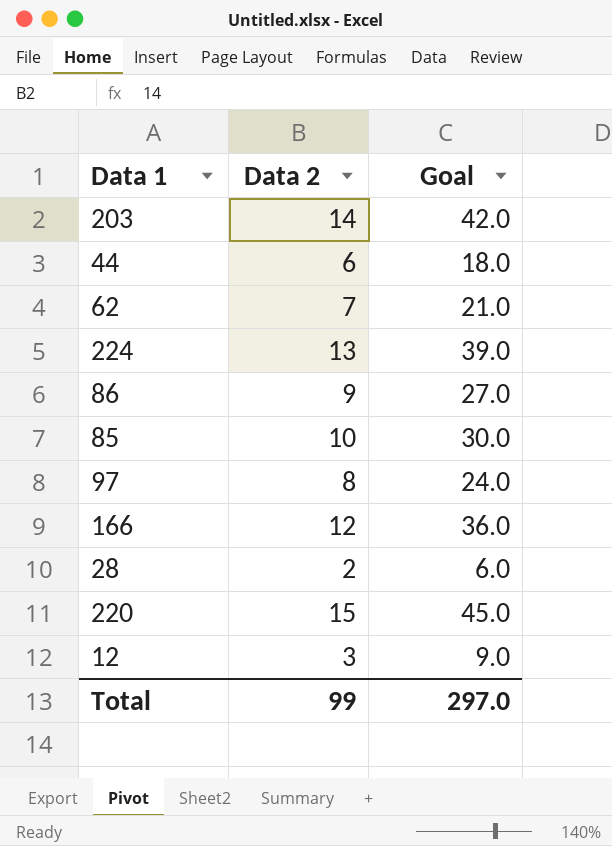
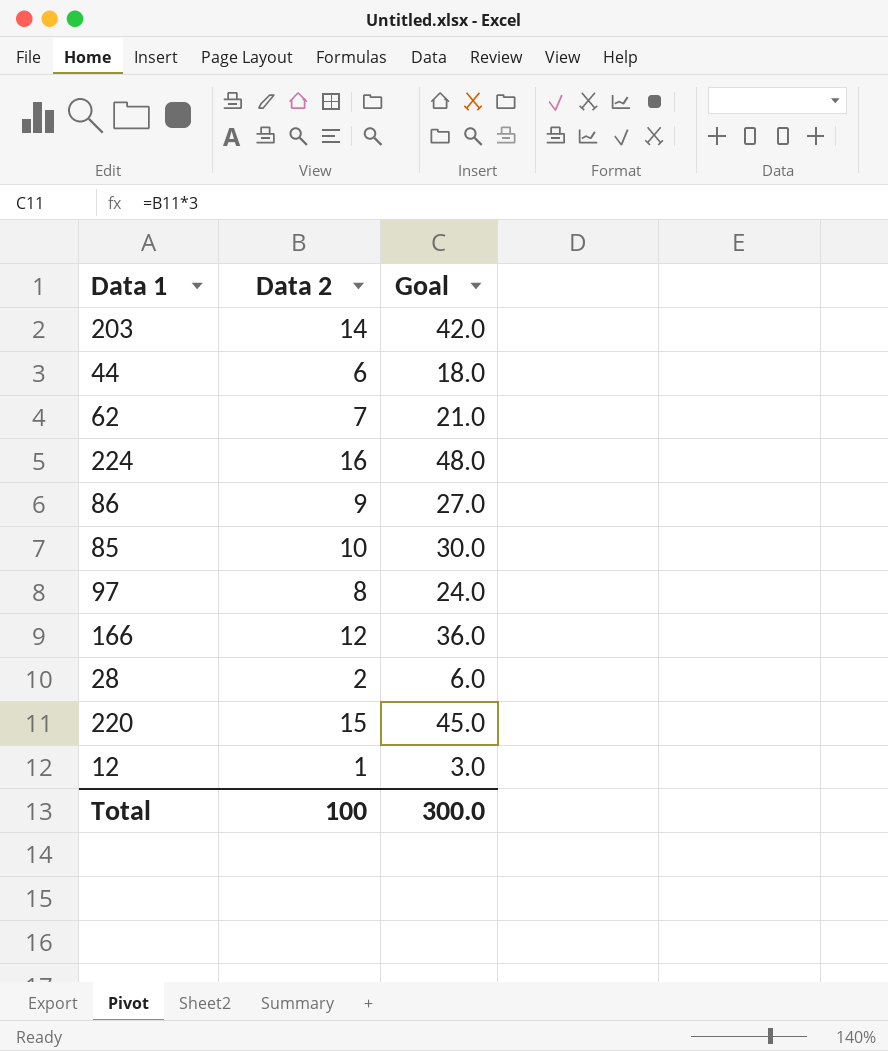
224 | Data 2: 13 -> 16
224 | Goal: 39.0 -> 48.0
12 | Data 2: 3 -> 1
12 | Goal: 9.0 -> 3.0
Total | Data 2: 99 -> 100
Total | Goal: 297.0 -> 300.0

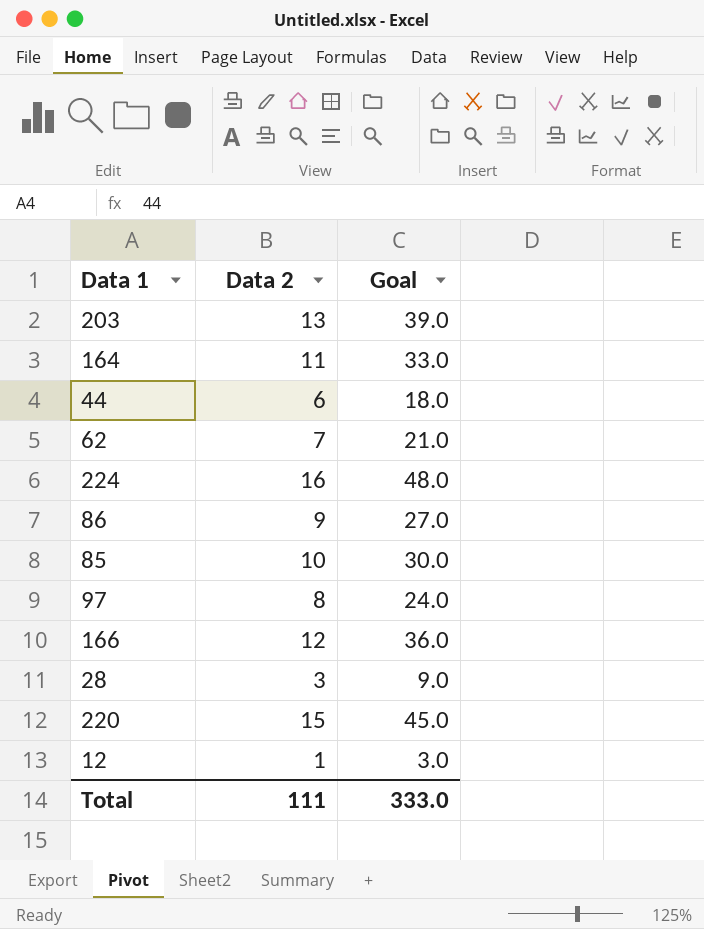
203 | Data 2: 14 -> 13
203 | Goal: 42.0 -> 39.0
row 164: none -> 11 | 33.0
28 | Data 2: 2 -> 3
28 | Goal: 6.0 -> 9.0
Total | Data 2: 100 -> 111
Total | Goal: 300.0 -> 333.0

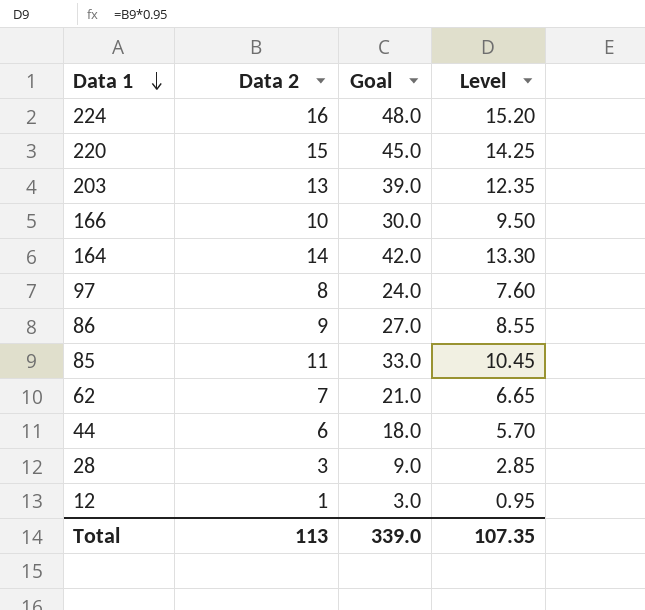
row order: none -> Data 1 descending
column Level | formula: none -> [Data 2] * 0.95
166 | Data 2: 12 -> 10
166 | Goal: 36.0 -> 30.0
164 | Data 2: 11 -> 14
164 | Goal: 33.0 -> 42.0
85 | Data 2: 10 -> 11
85 | Goal: 30.0 -> 33.0
Total | Data 2: 111 -> 113
Total | Goal: 333.0 -> 339.0

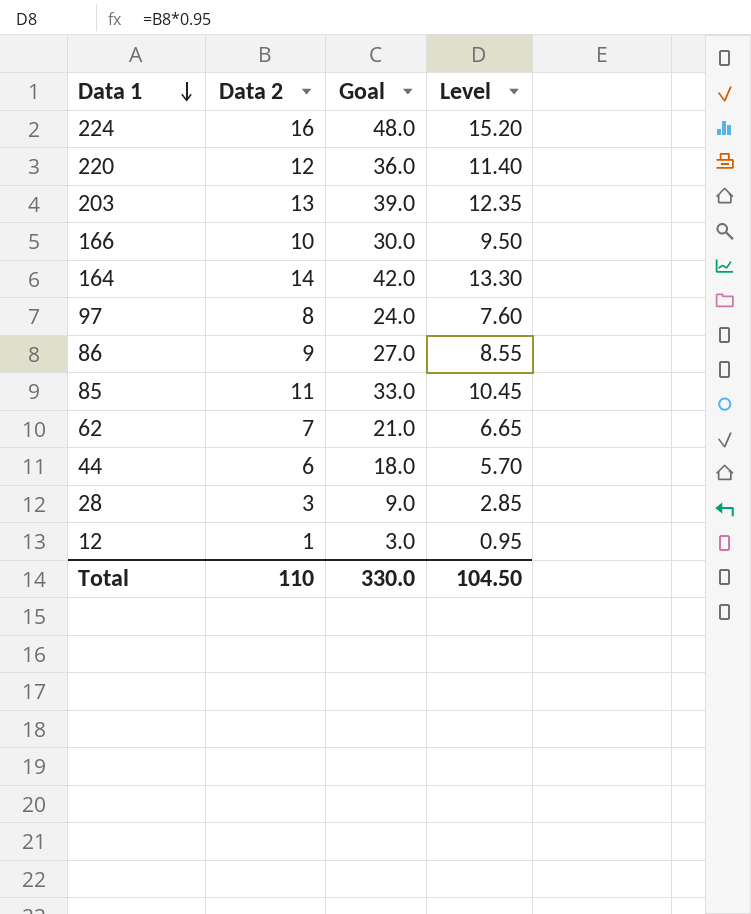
220 | Data 2: 15 -> 12
220 | Goal: 45.0 -> 36.0
220 | Level: 14.25 -> 11.40
Total | Data 2: 113 -> 110
Total | Goal: 339.0 -> 330.0
Total | Level: 107.35 -> 104.50

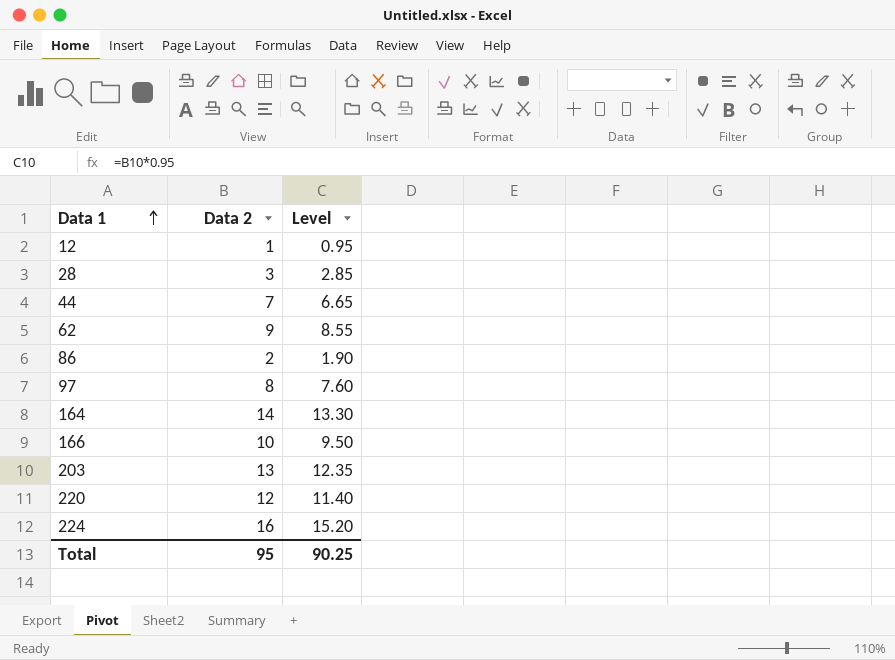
row order: Data 1 descending -> Data 1 ascending
column Goal | formula: [Data 2] * 3 -> none
row 85: 11 | 33.0 | 10.45 -> none
44 | Data 2: 6 -> 7
44 | Level: 5.70 -> 6.65
62 | Data 2: 7 -> 9
62 | Level: 6.65 -> 8.55
86 | Data 2: 9 -> 2
86 | Level: 8.55 -> 1.90
Total | Data 2: 110 -> 95
Total | Level: 104.50 -> 90.25

